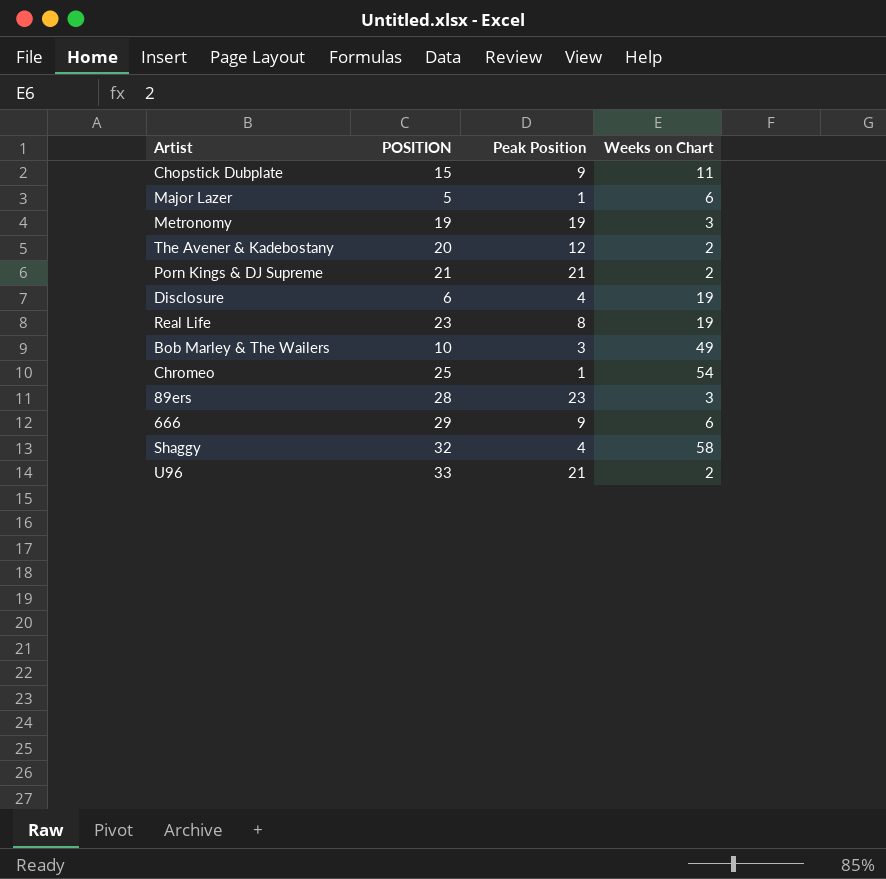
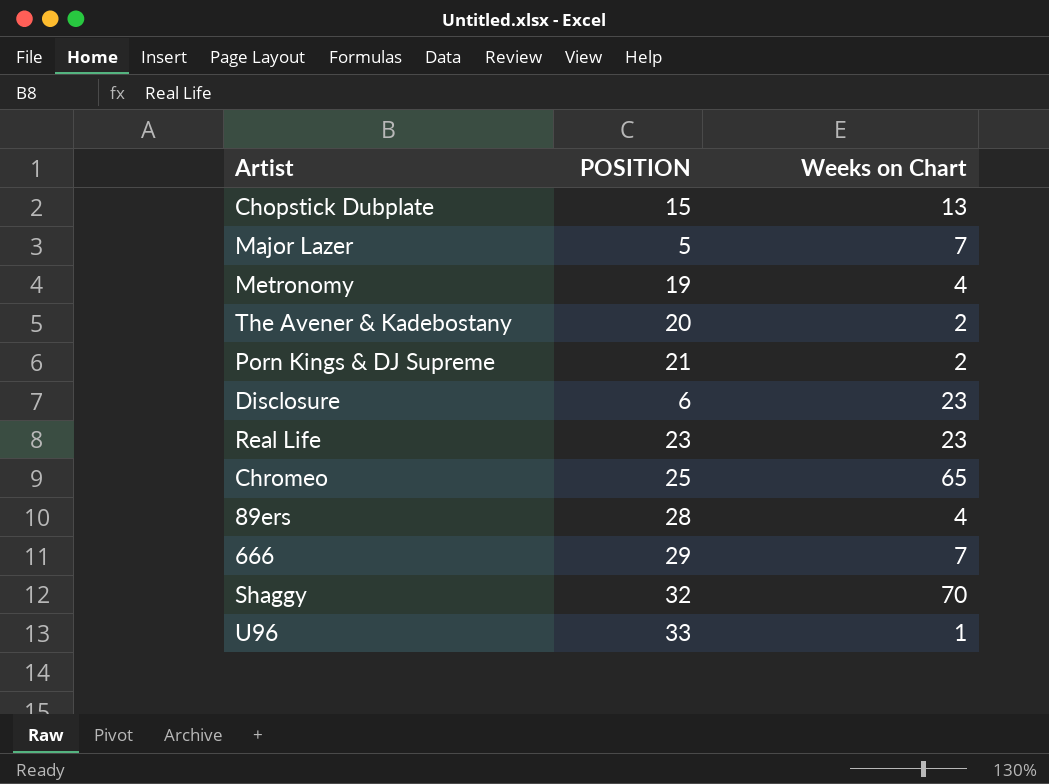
column Peak Position | position: 3 -> none
row Bob Marley & The Wailers: 10 | 3 | 49 -> none
Chopstick Dubplate | Weeks on Chart: 11 -> 13
Major Lazer | Weeks on Chart: 6 -> 7
Metronomy | Weeks on Chart: 3 -> 4
Disclosure | Weeks on Chart: 19 -> 23
Real Life | Weeks on Chart: 19 -> 23
Chromeo | Weeks on Chart: 54 -> 65
89ers | Weeks on Chart: 3 -> 4
666 | Weeks on Chart: 6 -> 7
Shaggy | Weeks on Chart: 58 -> 70
U96 | Weeks on Chart: 2 -> 1

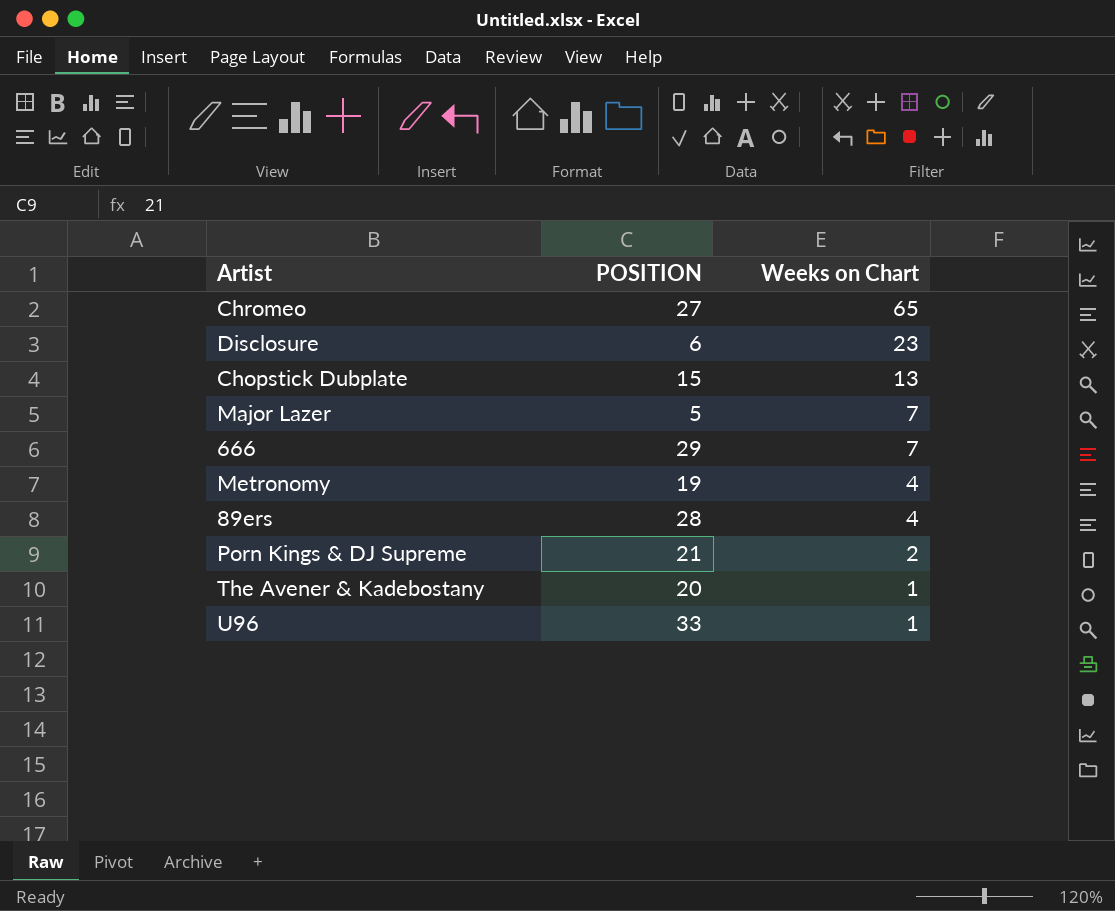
row order: none -> Weeks on Chart descending
row Real Life: 23 | 23 -> none
row Shaggy: 32 | 70 -> none
Chromeo | POSITION: 25 -> 27
The Avener & Kadebostany | Weeks on Chart: 2 -> 1

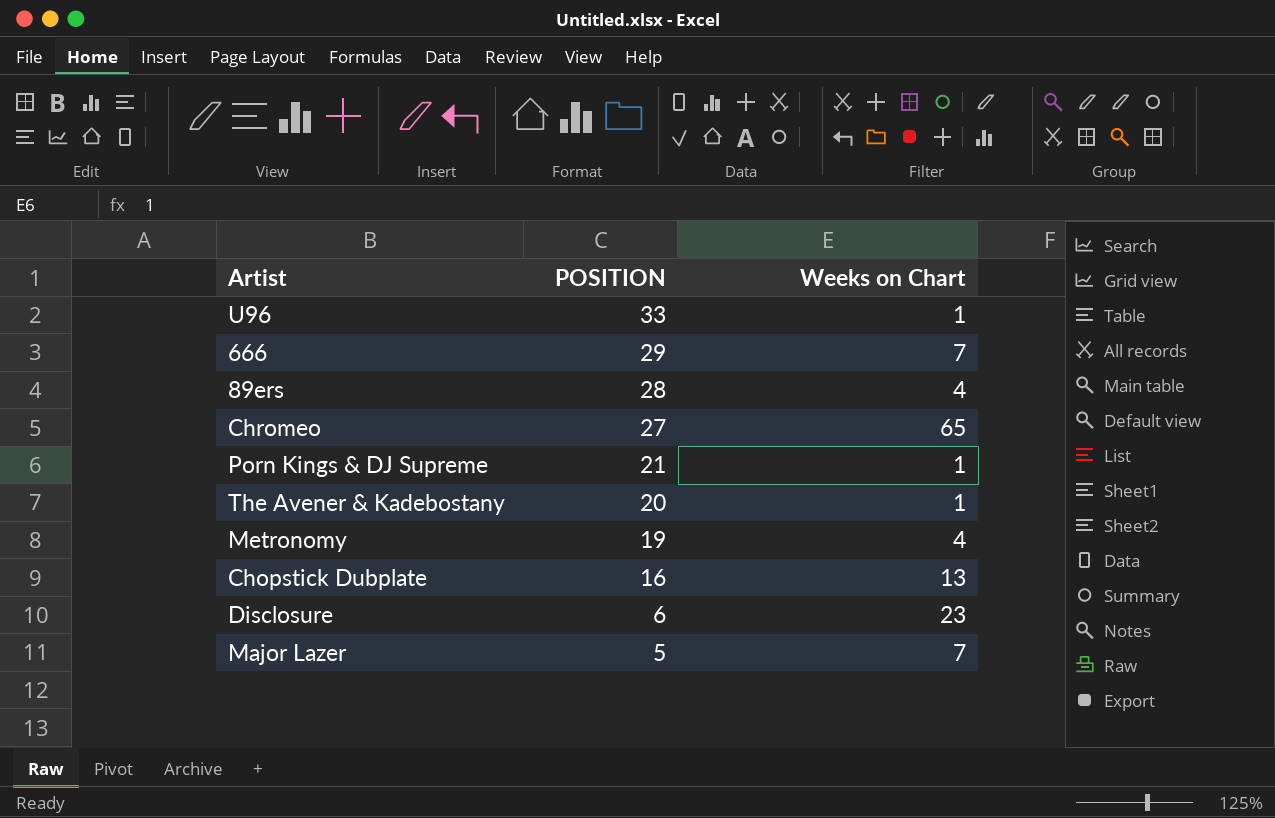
row order: Weeks on Chart descending -> POSITION descending
Porn Kings & DJ Supreme | Weeks on Chart: 2 -> 1
Chopstick Dubplate | POSITION: 15 -> 16

